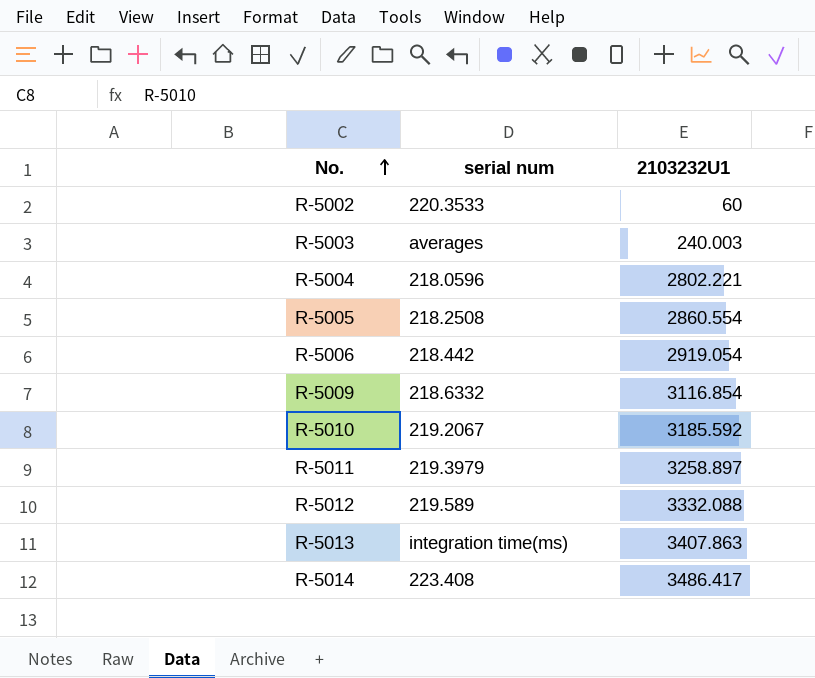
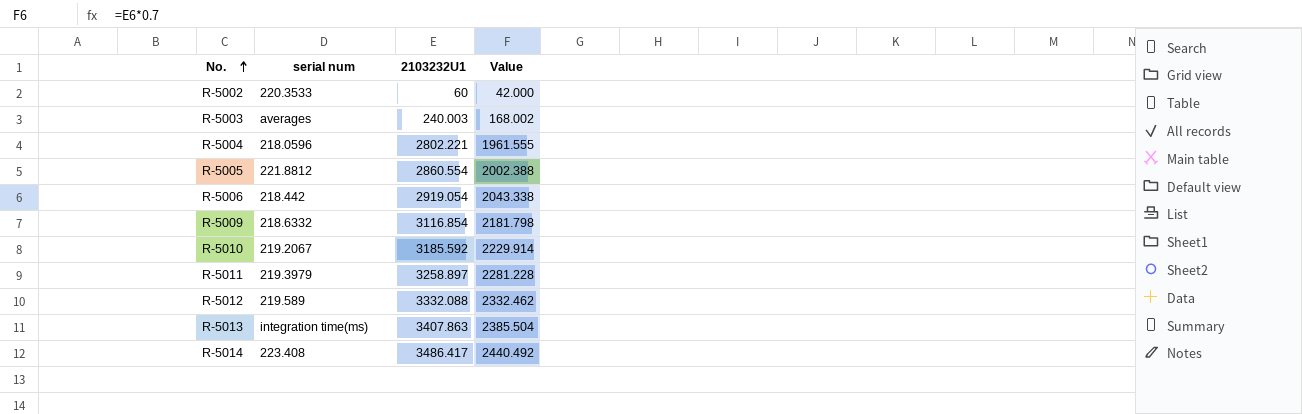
column Value | formula: none -> [2103232U1] * 0.7
R-5005 | serial num: 218.2508 -> 221.8812

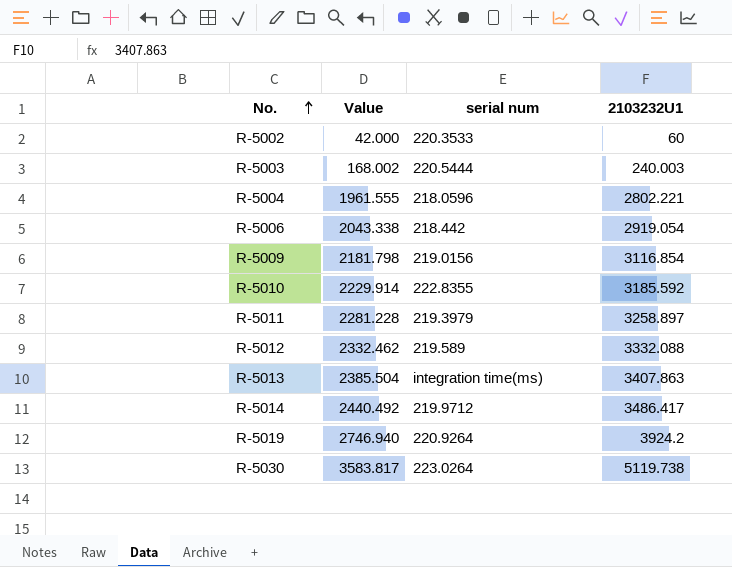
column Value | position: 4 -> 2
row R-5005: 221.8812 | 2860.554 | 2002.388 -> none
R-5003 | serial num: averages -> 220.5444
R-5009 | serial num: 218.6332 -> 219.0156
R-5010 | serial num: 219.2067 -> 222.8355
R-5014 | serial num: 223.408 -> 219.9712
row R-5019: none -> 2746.940 | 220.9264 | 3924.2
row R-5030: none -> 3583.817 | 223.0264 | 5119.738

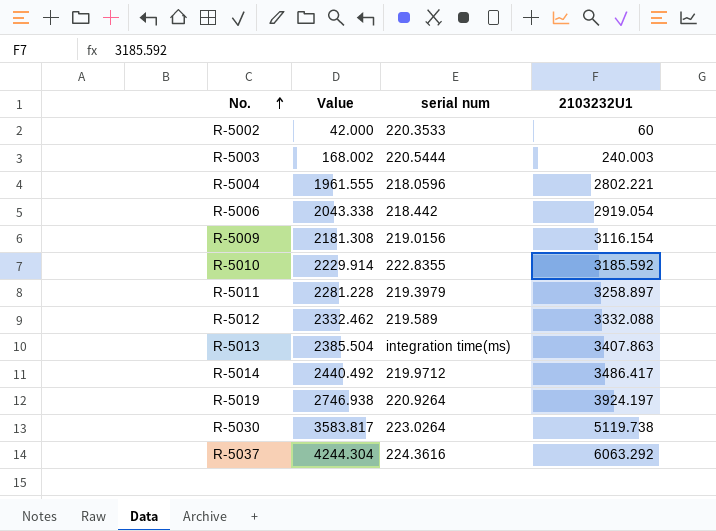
R-5009 | Value: 2181.798 -> 2181.308
R-5009 | 2103232U1: 3116.854 -> 3116.154
R-5019 | Value: 2746.940 -> 2746.938
R-5019 | 2103232U1: 3924.2 -> 3924.197
row R-5037: none -> 4244.304 | 224.3616 | 6063.292

